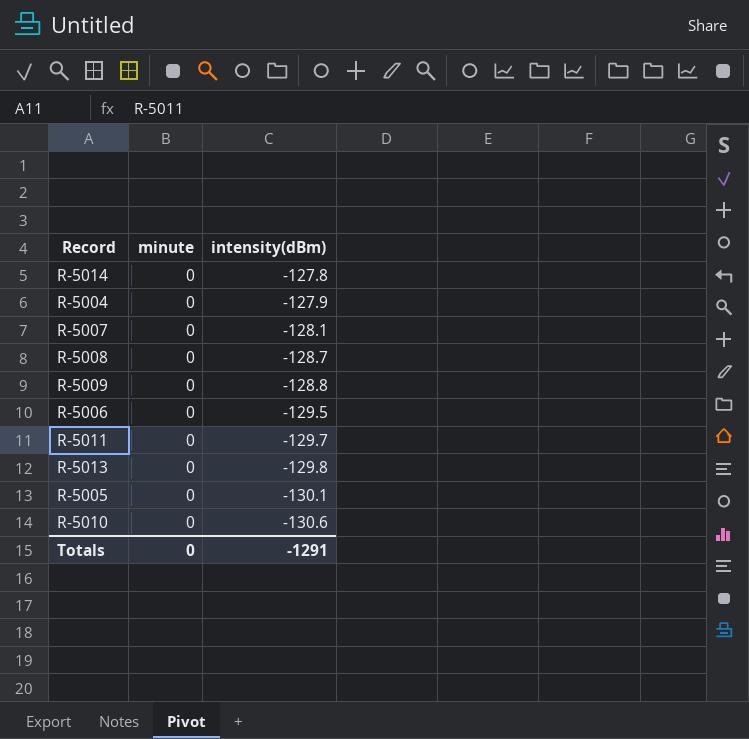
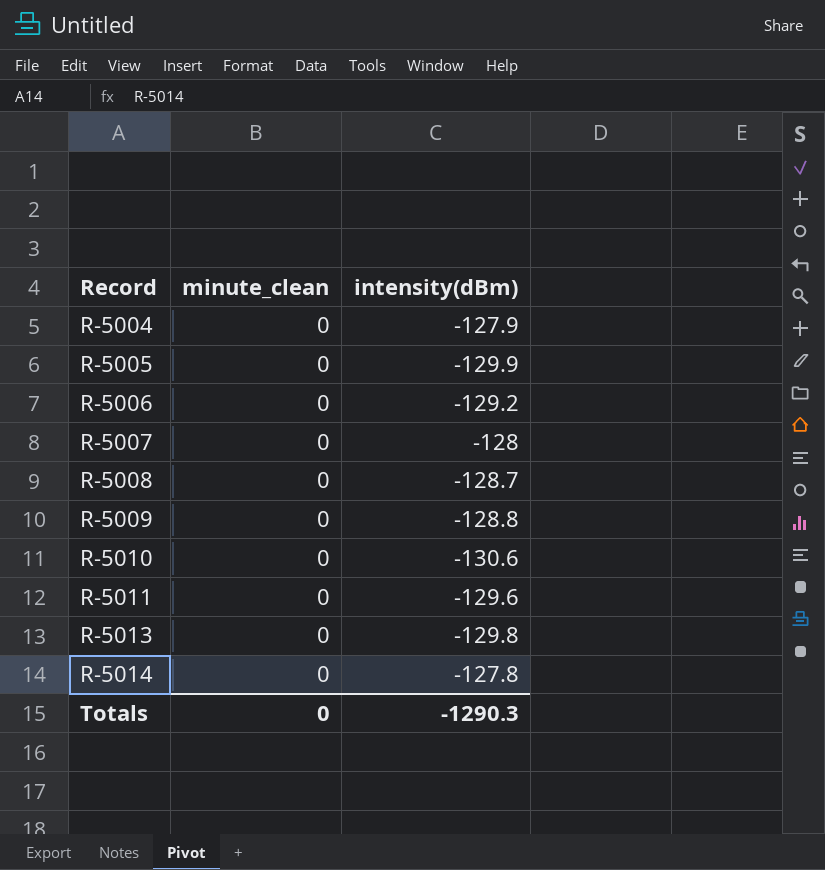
row order: intensity(dBm) descending -> Record ascending
column name: minute -> minute_clean
R-5005 | intensity(dBm): -130.1 -> -129.9
R-5006 | intensity(dBm): -129.5 -> -129.2
R-5007 | intensity(dBm): -128.1 -> -128
R-5011 | intensity(dBm): -129.7 -> -129.6
Totals | intensity(dBm): -1291 -> -1290.3

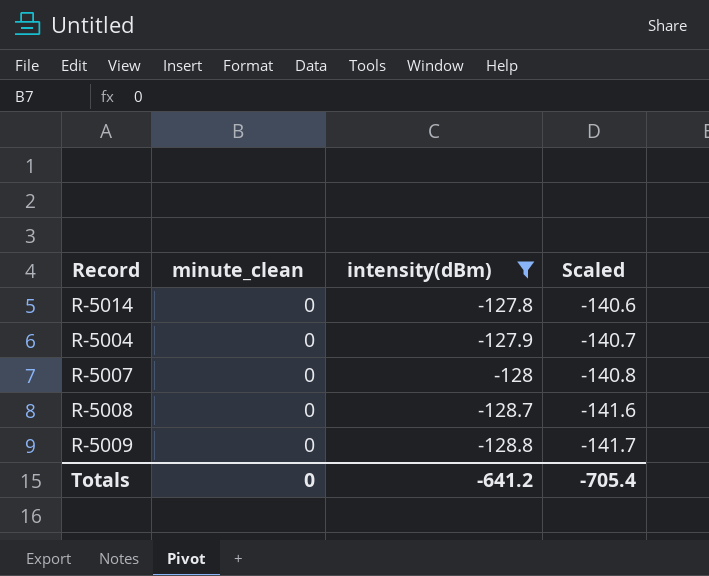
filter: none -> intensity(dBm) >= -128.8
row order: Record ascending -> intensity(dBm) descending
column Scaled | formula: none -> [intensity(dBm)] * 1.1
Totals | intensity(dBm): -1290.3 -> -641.2

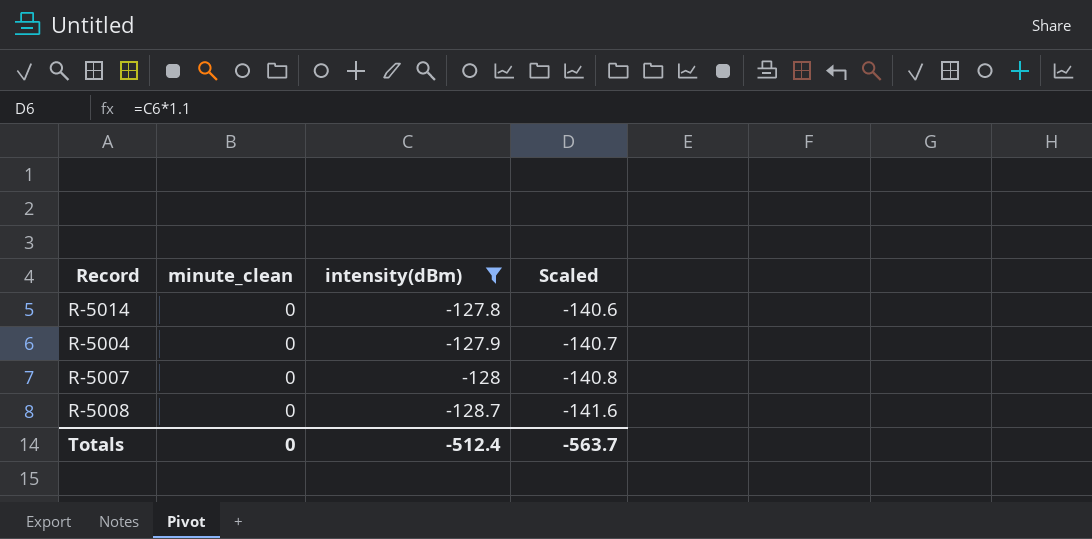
row R-5009: 0 | -128.8 | -141.7 -> none
Totals | intensity(dBm): -641.2 -> -512.4
Totals | Scaled: -705.4 -> -563.7

